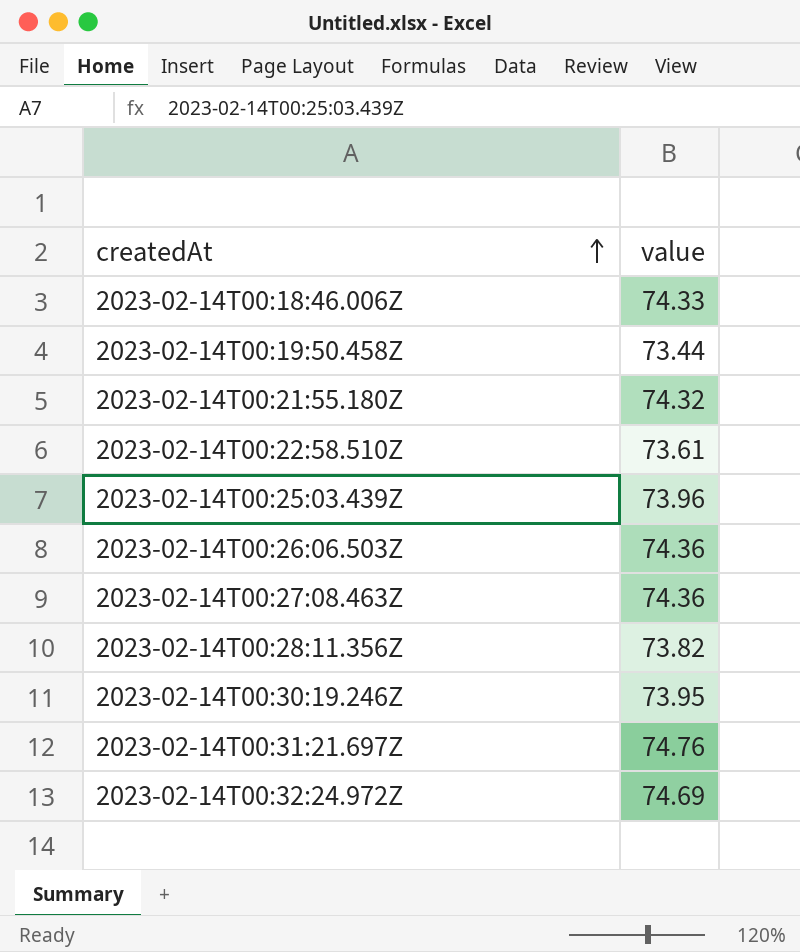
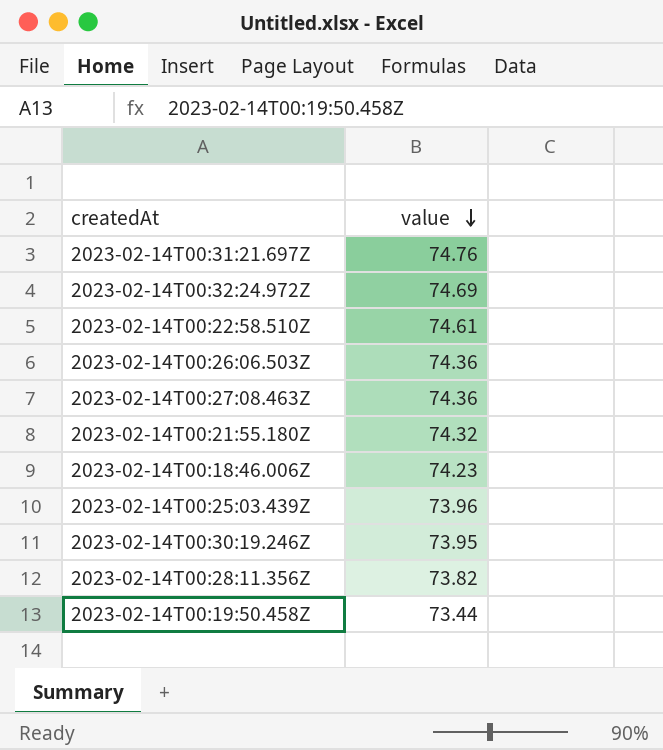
row order: createdAt ascending -> value descending
2023-02-14T00:22:58.510Z | value: 73.61 -> 74.61
2023-02-14T00:18:46.006Z | value: 74.33 -> 74.23

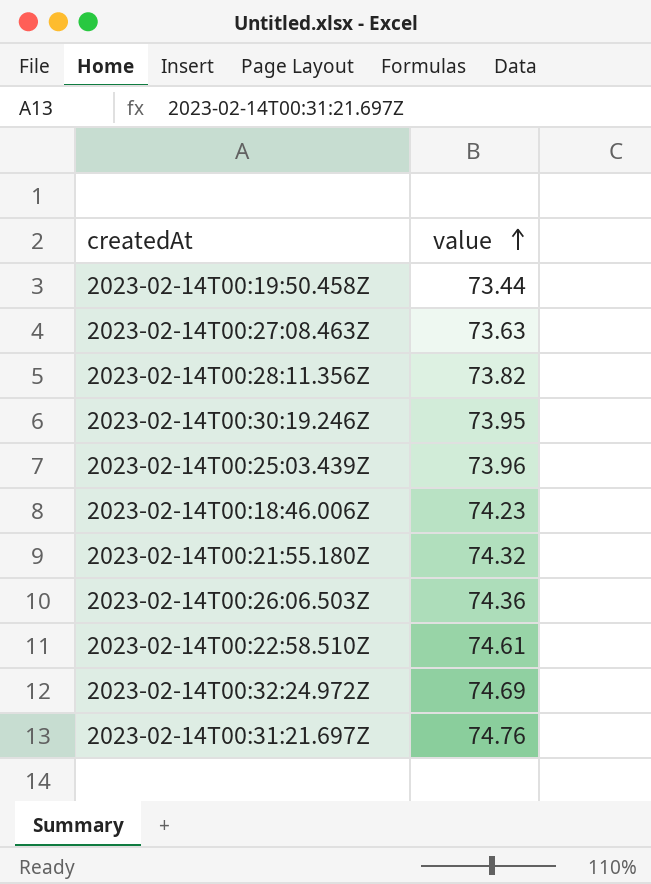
row order: value descending -> value ascending
2023-02-14T00:27:08.463Z | value: 74.36 -> 73.63

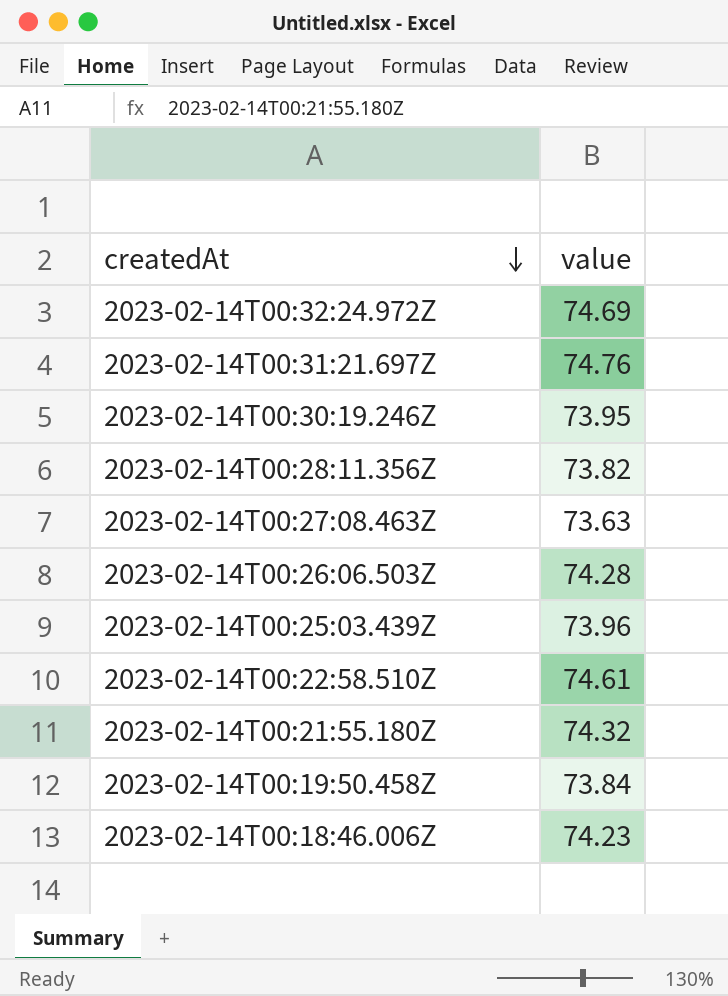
row order: value ascending -> createdAt descending
2023-02-14T00:26:06.503Z | value: 74.36 -> 74.28
2023-02-14T00:19:50.458Z | value: 73.44 -> 73.84

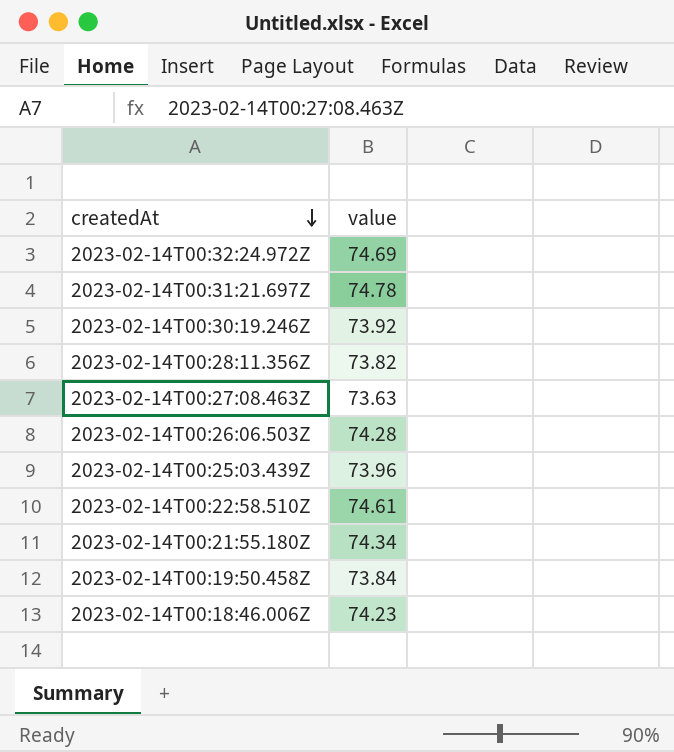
2023-02-14T00:31:21.697Z | value: 74.76 -> 74.78
2023-02-14T00:30:19.246Z | value: 73.95 -> 73.92
2023-02-14T00:21:55.180Z | value: 74.32 -> 74.34

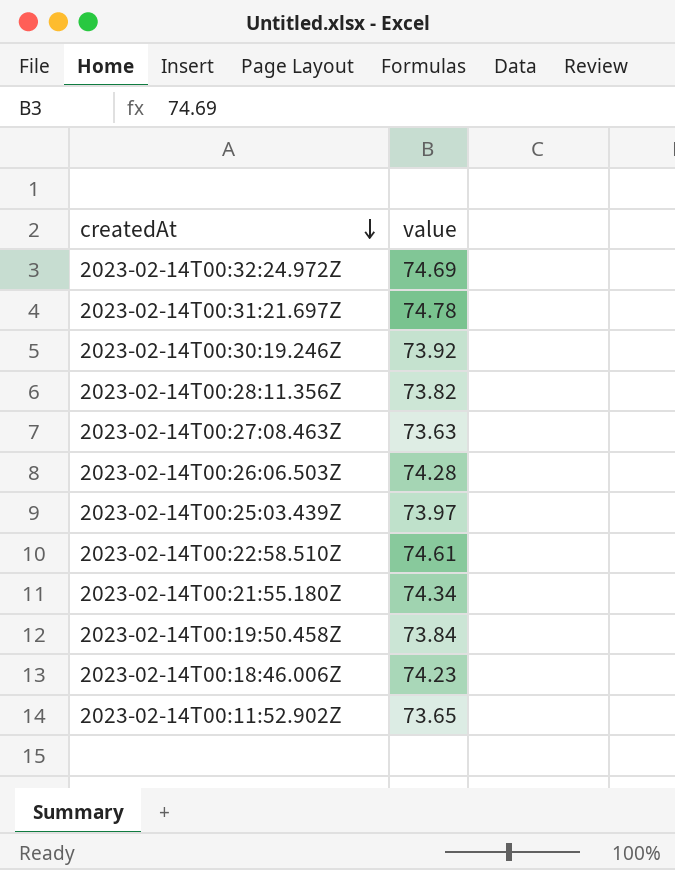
2023-02-14T00:25:03.439Z | value: 73.96 -> 73.97
row 2023-02-14T00:11:52.902Z: none -> 73.65

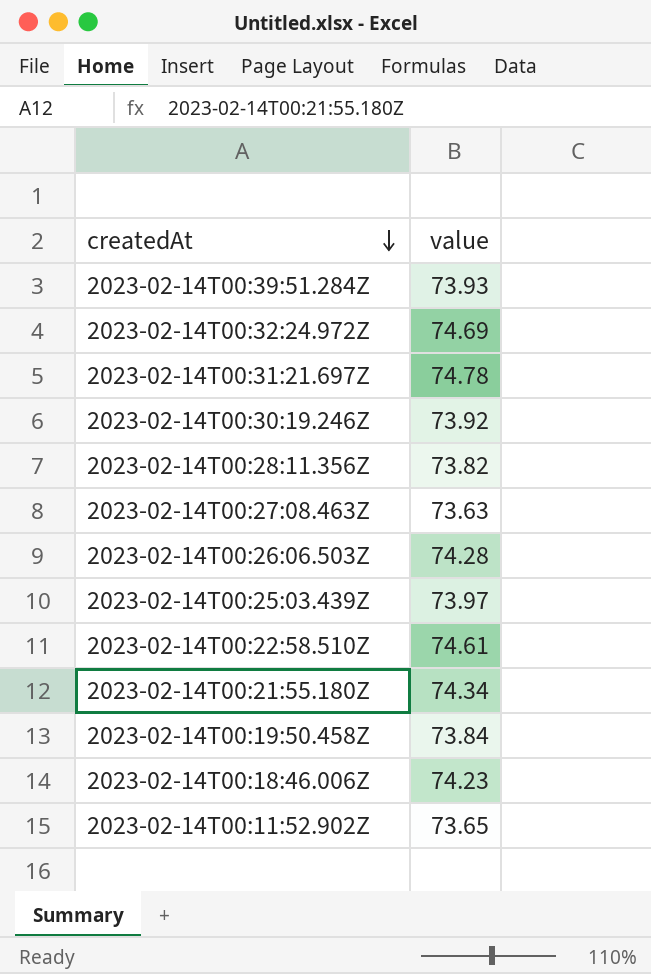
row 2023-02-14T00:39:51.284Z: none -> 73.93

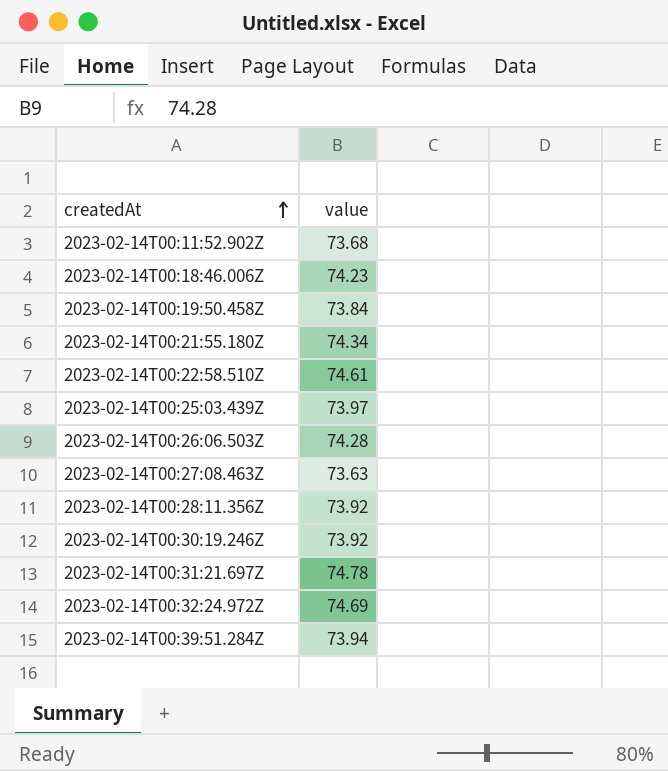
row order: createdAt descending -> createdAt ascending
2023-02-14T00:11:52.902Z | value: 73.65 -> 73.68
2023-02-14T00:28:11.356Z | value: 73.82 -> 73.92
2023-02-14T00:39:51.284Z | value: 73.93 -> 73.94

